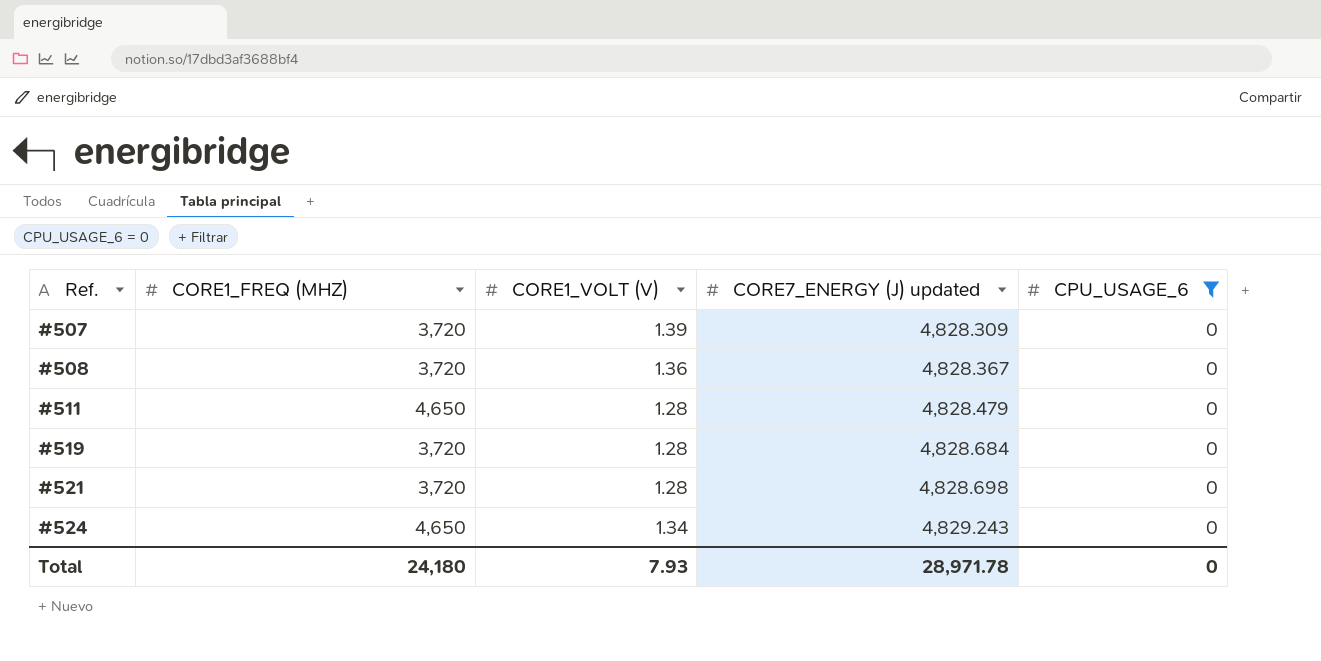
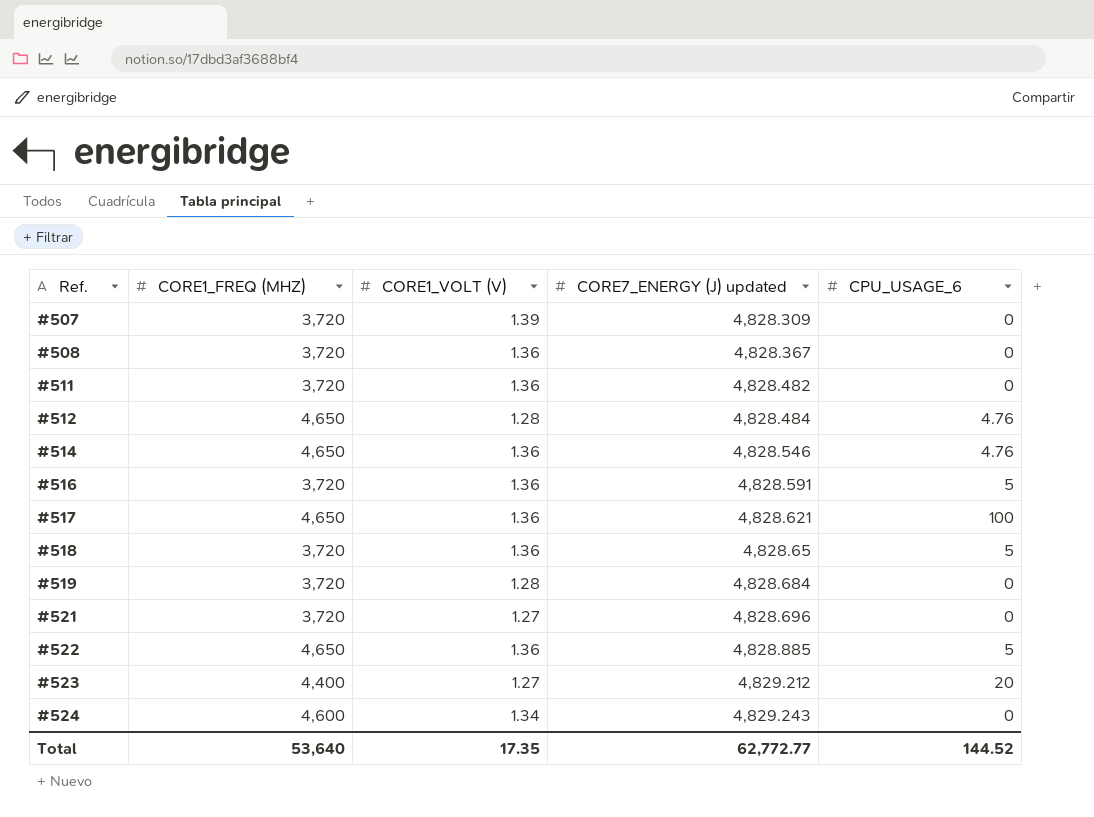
filter: CPU_USAGE_6 = 0 -> none
#511 | CORE1_FREQ (MHZ): 4,650 -> 3,720
#511 | CORE1_VOLT (V): 1.28 -> 1.36
#511 | CORE7_ENERGY (J) updated: 4,828.479 -> 4,828.482
#521 | CORE1_VOLT (V): 1.28 -> 1.27
#521 | CORE7_ENERGY (J) updated: 4,828.698 -> 4,828.696
#524 | CORE1_FREQ (MHZ): 4,650 -> 4,600
Total | CORE1_FREQ (MHZ): 24,180 -> 53,640
Total | CORE1_VOLT (V): 7.93 -> 17.35
Total | CORE7_ENERGY (J) updated: 28,971.78 -> 62,772.77
Total | CPU_USAGE_6: 0 -> 144.52

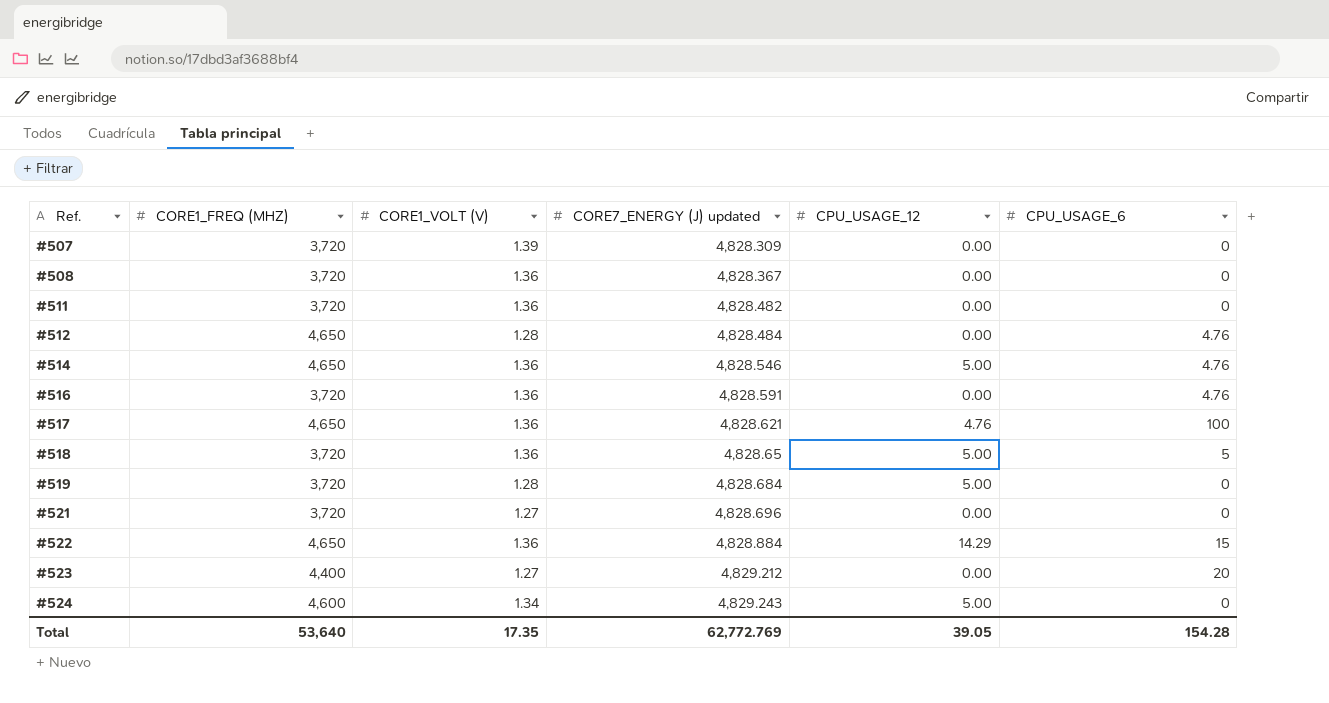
column CPU_USAGE_12 | position: none -> 5
#516 | CPU_USAGE_6: 5 -> 4.76
#522 | CORE7_ENERGY (J) updated: 4,828.885 -> 4,828.884
#522 | CPU_USAGE_6: 5 -> 15
Total | CORE7_ENERGY (J) updated: 62,772.77 -> 62,772.769
Total | CPU_USAGE_6: 144.52 -> 154.28

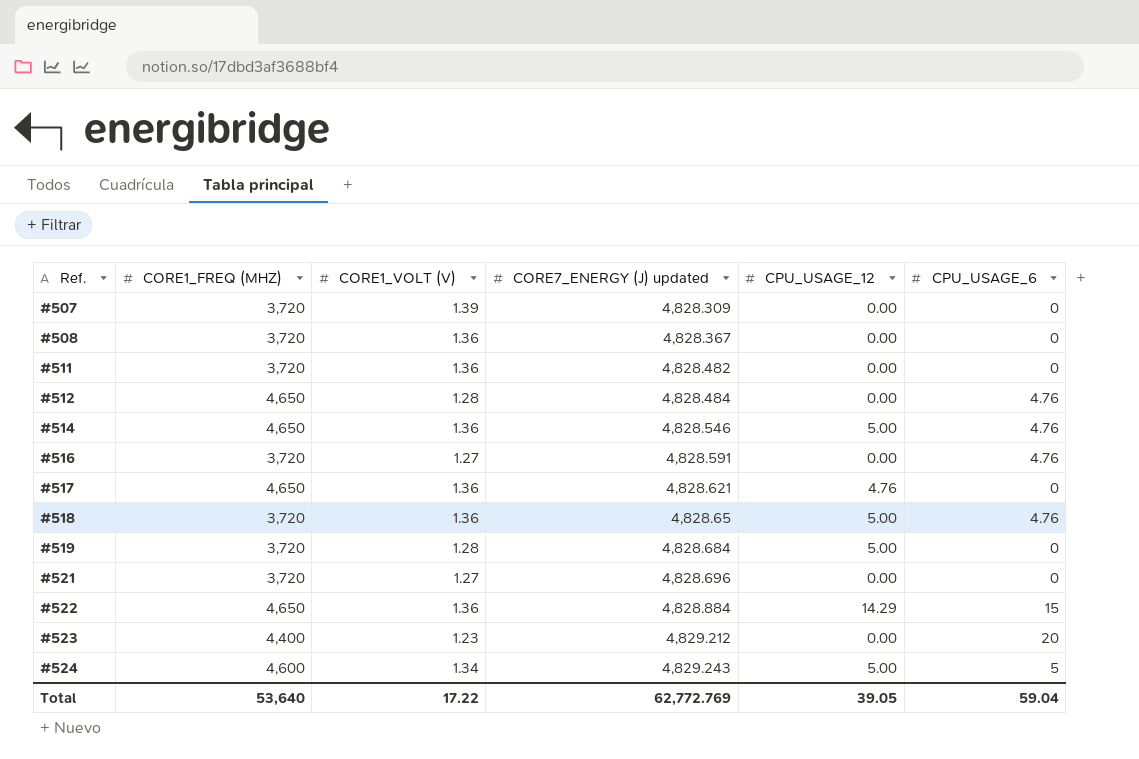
#516 | CORE1_VOLT (V): 1.36 -> 1.27
#517 | CPU_USAGE_6: 100 -> 0
#518 | CPU_USAGE_6: 5 -> 4.76
#523 | CORE1_VOLT (V): 1.27 -> 1.23
#524 | CPU_USAGE_6: 0 -> 5
Total | CORE1_VOLT (V): 17.35 -> 17.22
Total | CPU_USAGE_6: 154.28 -> 59.04

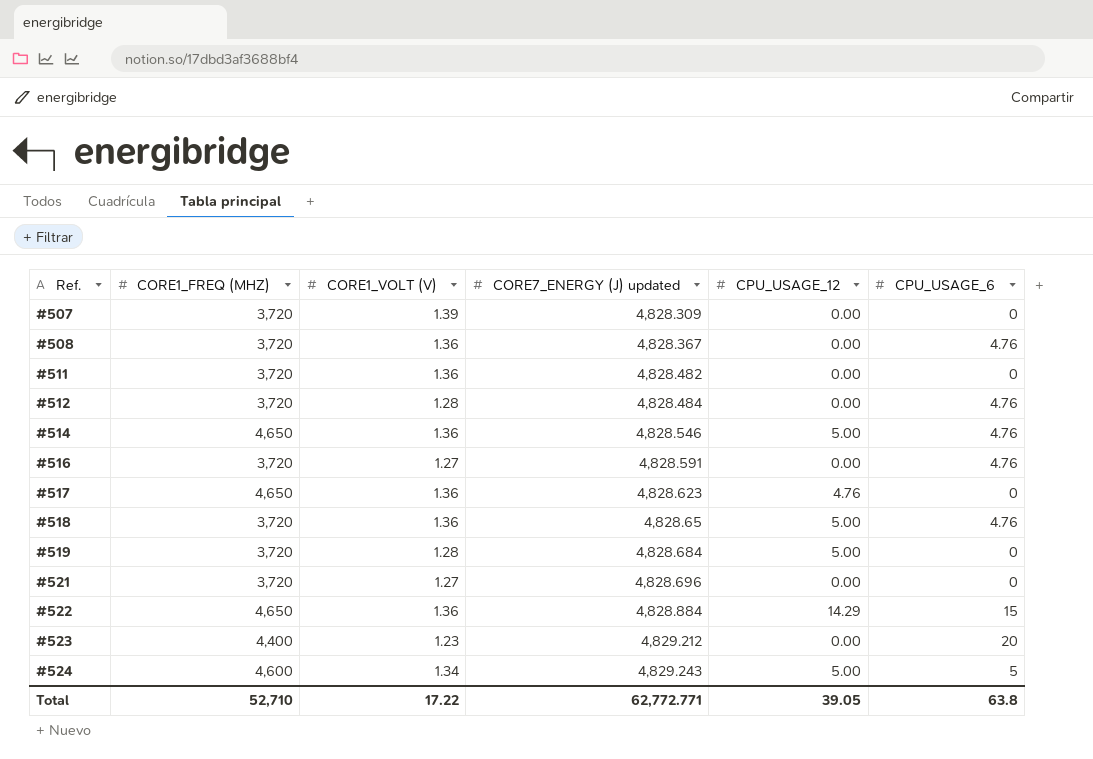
#508 | CPU_USAGE_6: 0 -> 4.76
#512 | CORE1_FREQ (MHZ): 4,650 -> 3,720
#517 | CORE7_ENERGY (J) updated: 4,828.621 -> 4,828.623
Total | CORE1_FREQ (MHZ): 53,640 -> 52,710
Total | CORE7_ENERGY (J) updated: 62,772.769 -> 62,772.771
Total | CPU_USAGE_6: 59.04 -> 63.8

